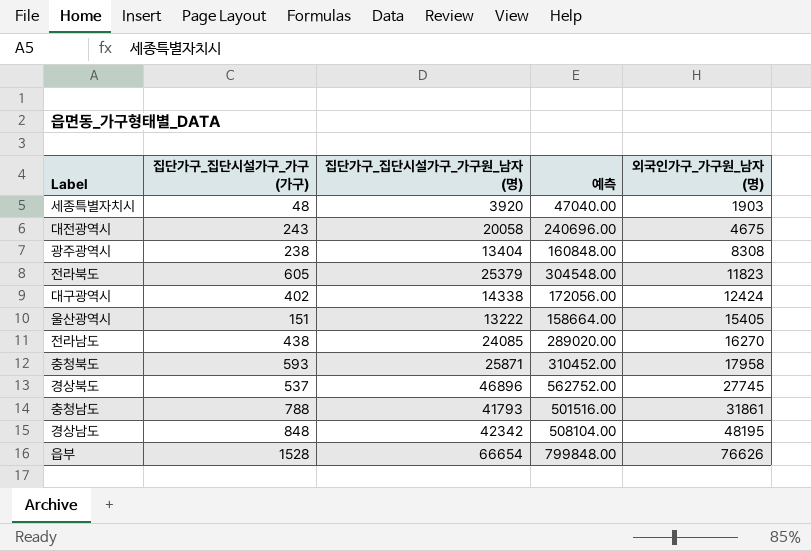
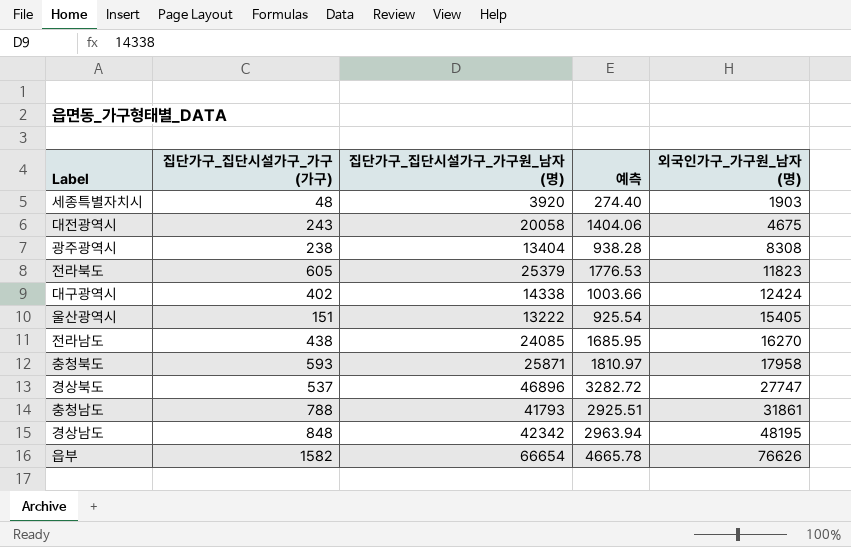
column 예측 | formula: [집단가구_집단시설가구_가구원_남자 (명)] * 12 -> [집단가구_집단시설가구_가구원_남자 (명)] * 0.07
경상북도 | 외국인가구_가구원_남자 (명): 27745 -> 27747
읍부 | 집단가구_집단시설가구_가구 (가구): 1528 -> 1582

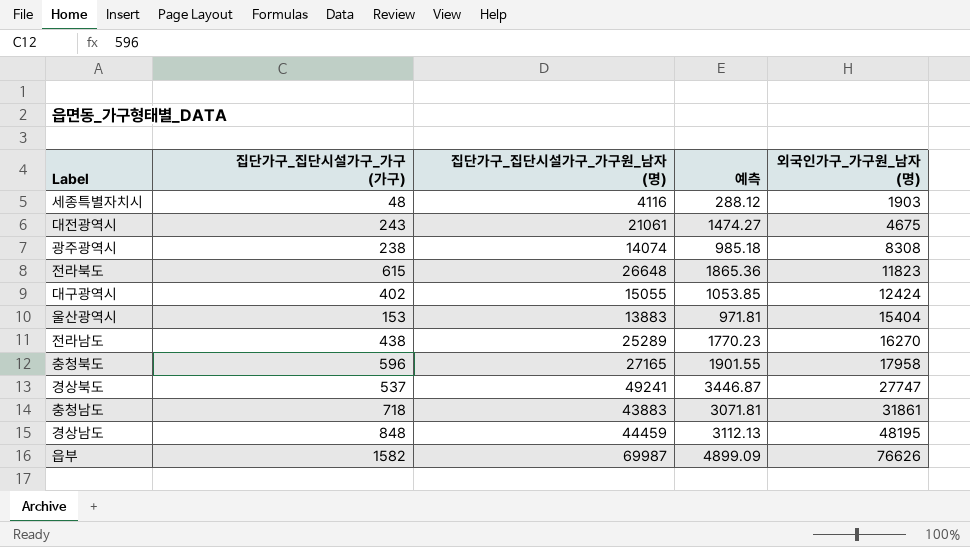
세종특별자치시 | 집단가구_집단시설가구_가구원_남자 (명): 3920 -> 4116
세종특별자치시 | 예측: 274.40 -> 288.12
대전광역시 | 집단가구_집단시설가구_가구원_남자 (명): 20058 -> 21061
대전광역시 | 예측: 1404.06 -> 1474.27
광주광역시 | 집단가구_집단시설가구_가구원_남자 (명): 13404 -> 14074
광주광역시 | 예측: 938.28 -> 985.18
전라북도 | 집단가구_집단시설가구_가구 (가구): 605 -> 615
전라북도 | 집단가구_집단시설가구_가구원_남자 (명): 25379 -> 26648
전라북도 | 예측: 1776.53 -> 1865.36
대구광역시 | 집단가구_집단시설가구_가구원_남자 (명): 14338 -> 15055
대구광역시 | 예측: 1003.66 -> 1053.85
울산광역시 | 집단가구_집단시설가구_가구 (가구): 151 -> 153
울산광역시 | 집단가구_집단시설가구_가구원_남자 (명): 13222 -> 13883
울산광역시 | 예측: 925.54 -> 971.81
울산광역시 | 외국인가구_가구원_남자 (명): 15405 -> 15404
전라남도 | 집단가구_집단시설가구_가구원_남자 (명): 24085 -> 25289
전라남도 | 예측: 1685.95 -> 1770.23
충청북도 | 집단가구_집단시설가구_가구 (가구): 593 -> 596
충청북도 | 집단가구_집단시설가구_가구원_남자 (명): 25871 -> 27165
충청북도 | 예측: 1810.97 -> 1901.55
경상북도 | 집단가구_집단시설가구_가구원_남자 (명): 46896 -> 49241
경상북도 | 예측: 3282.72 -> 3446.87
충청남도 | 집단가구_집단시설가구_가구 (가구): 788 -> 718
충청남도 | 집단가구_집단시설가구_가구원_남자 (명): 41793 -> 43883
충청남도 | 예측: 2925.51 -> 3071.81
경상남도 | 집단가구_집단시설가구_가구원_남자 (명): 42342 -> 44459
경상남도 | 예측: 2963.94 -> 3112.13
읍부 | 집단가구_집단시설가구_가구원_남자 (명): 66654 -> 69987
읍부 | 예측: 4665.78 -> 4899.09

